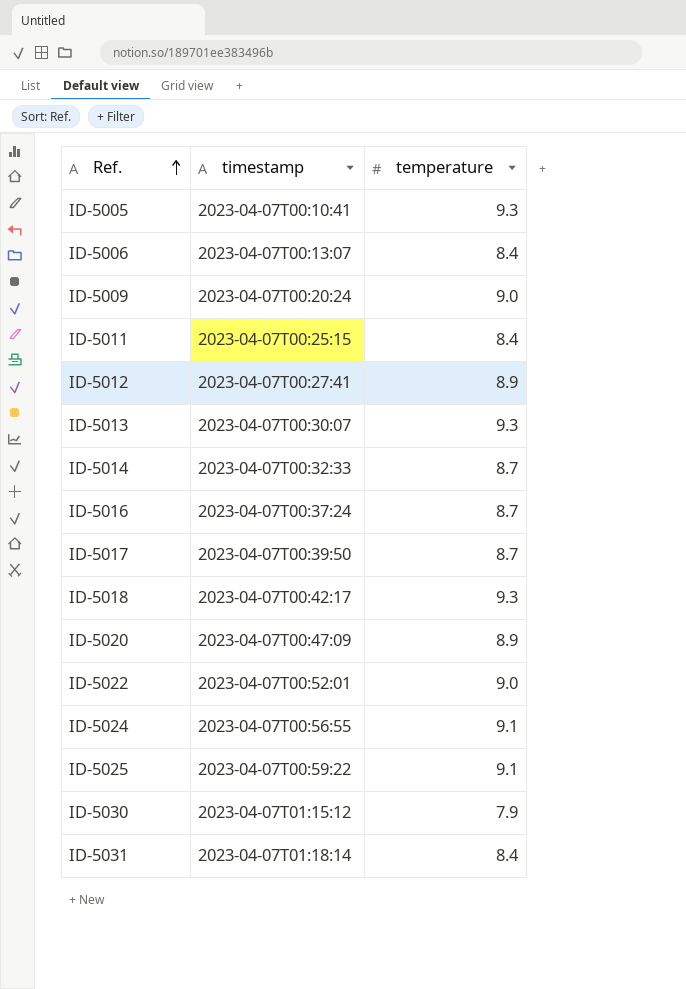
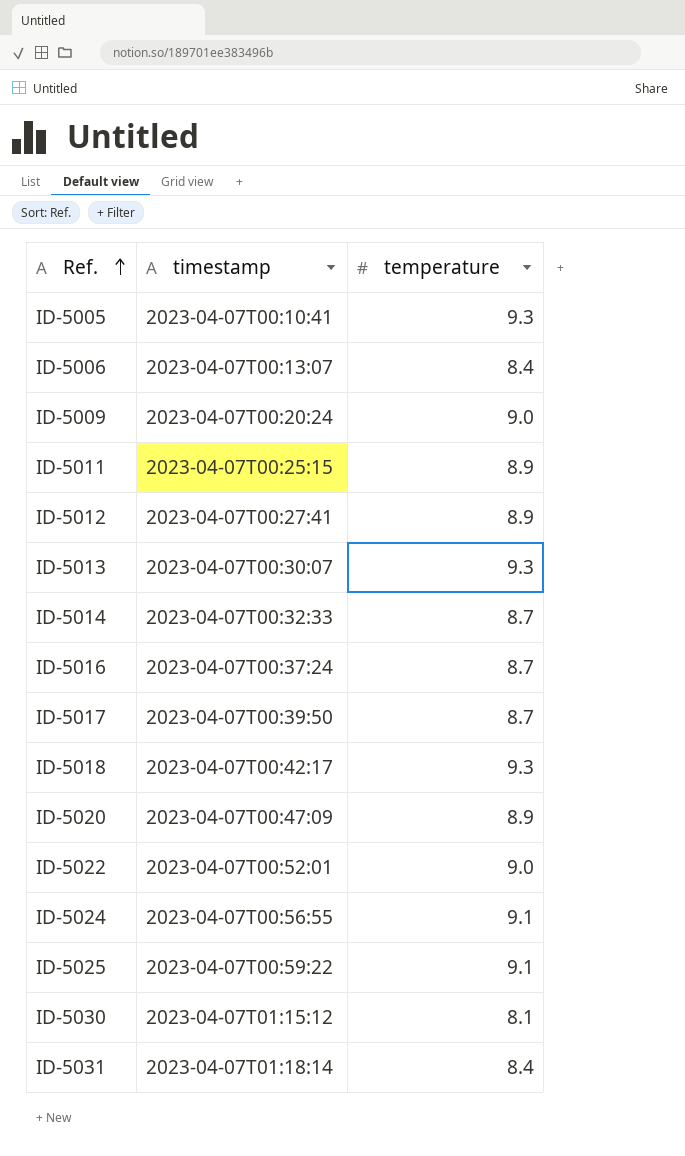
ID-5011 | temperature: 8.4 -> 8.9
ID-5030 | temperature: 7.9 -> 8.1

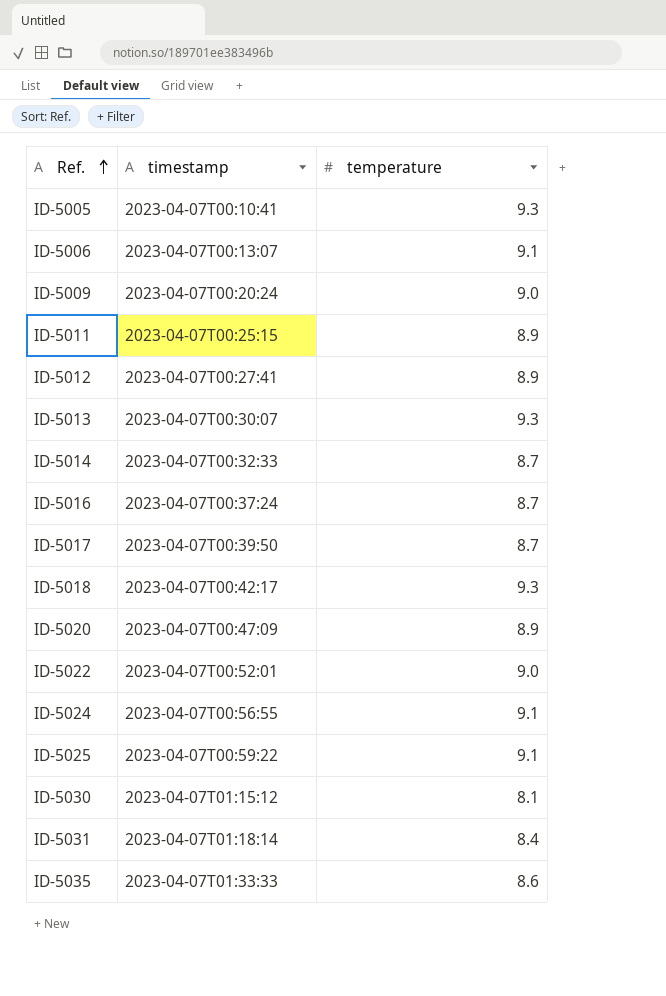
ID-5006 | temperature: 8.4 -> 9.1
row ID-5035: none -> 2023-04-07T01:33:33 | 8.6

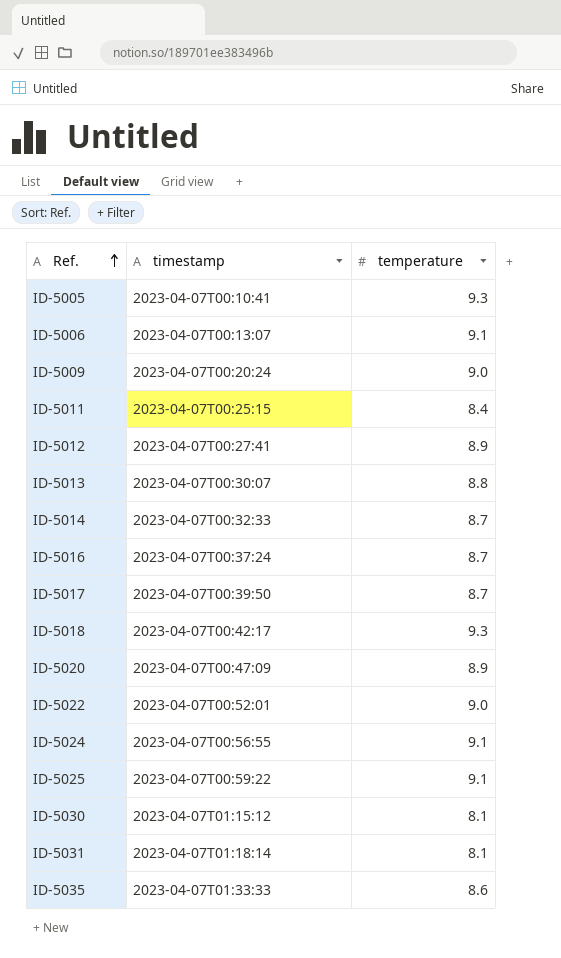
ID-5011 | temperature: 8.9 -> 8.4
ID-5013 | temperature: 9.3 -> 8.8
ID-5031 | temperature: 8.4 -> 8.1

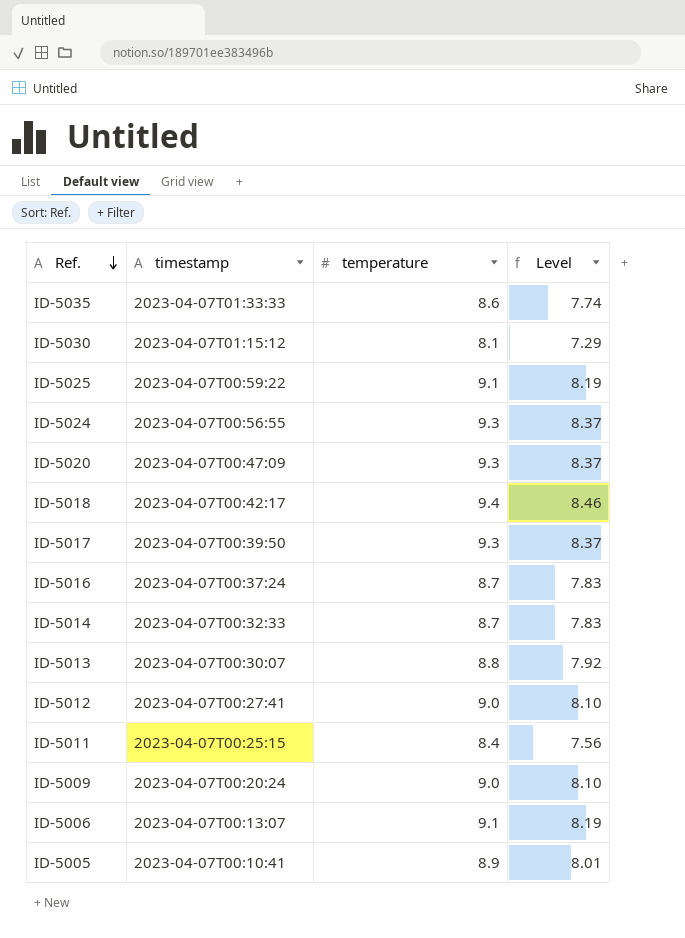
row order: Ref. ascending -> Ref. descending
column Level | formula: none -> [temperature] * 0.9
row ID-5022: 2023-04-07T00:52:01 | 9.0 -> none
row ID-5031: 2023-04-07T01:18:14 | 8.1 -> none
ID-5024 | temperature: 9.1 -> 9.3
ID-5020 | temperature: 8.9 -> 9.3
ID-5018 | temperature: 9.3 -> 9.4
ID-5017 | temperature: 8.7 -> 9.3
ID-5012 | temperature: 8.9 -> 9.0
ID-5005 | temperature: 9.3 -> 8.9

